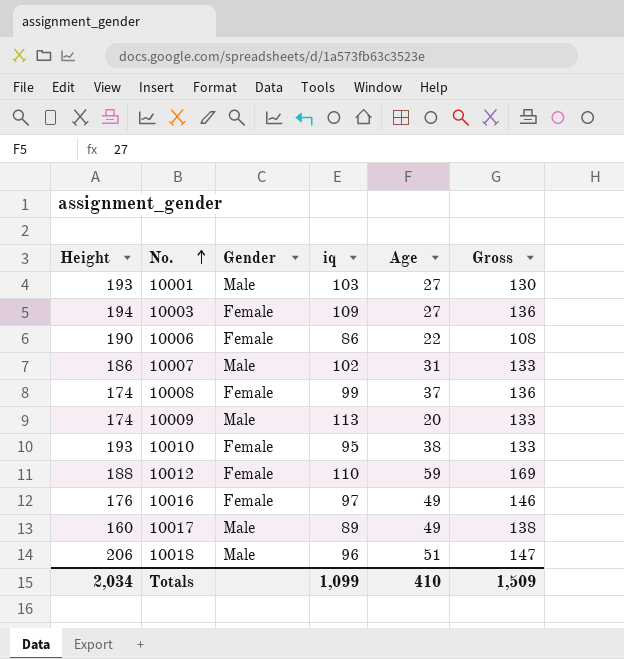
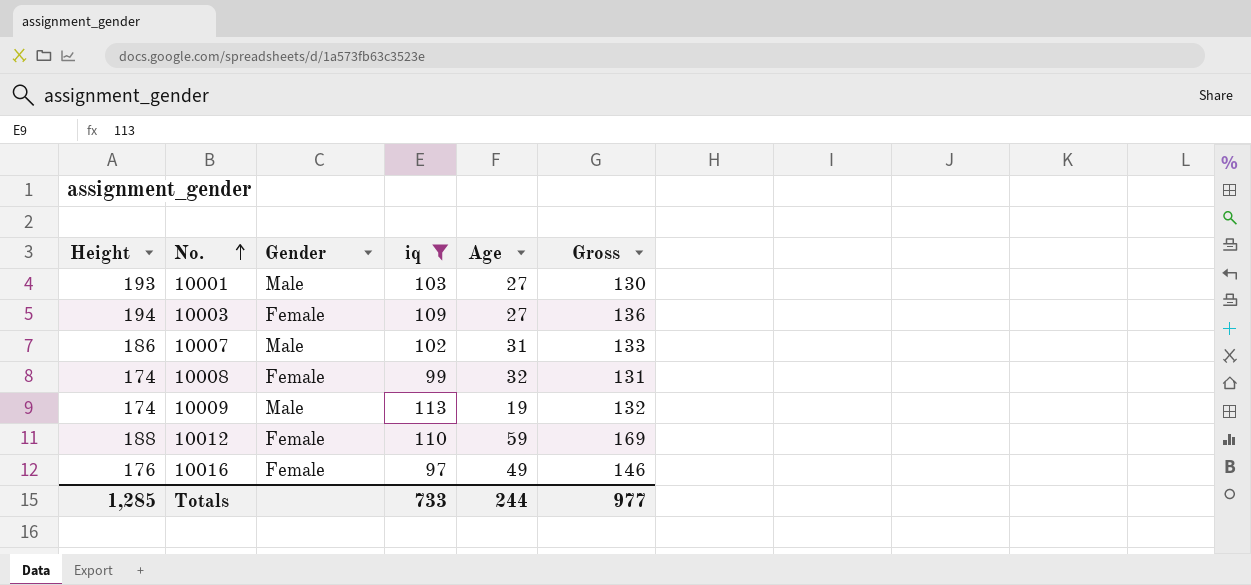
filter: none -> iq >= 97
10008 | Age: 37 -> 32
10008 | Gross: 136 -> 131
10009 | Age: 20 -> 19
10009 | Gross: 133 -> 132
Totals | Height: 2,034 -> 1,285
Totals | iq: 1,099 -> 733
Totals | Age: 410 -> 244
Totals | Gross: 1,509 -> 977

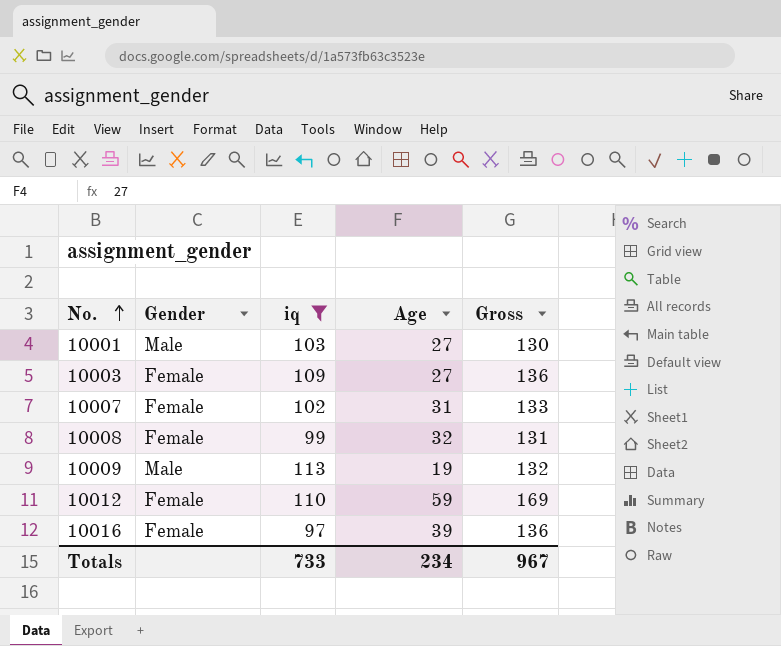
column Height | position: 1 -> none
10007 | Gender: Male -> Female
10016 | Age: 49 -> 39
10016 | Gross: 146 -> 136
Totals | Age: 244 -> 234
Totals | Gross: 977 -> 967

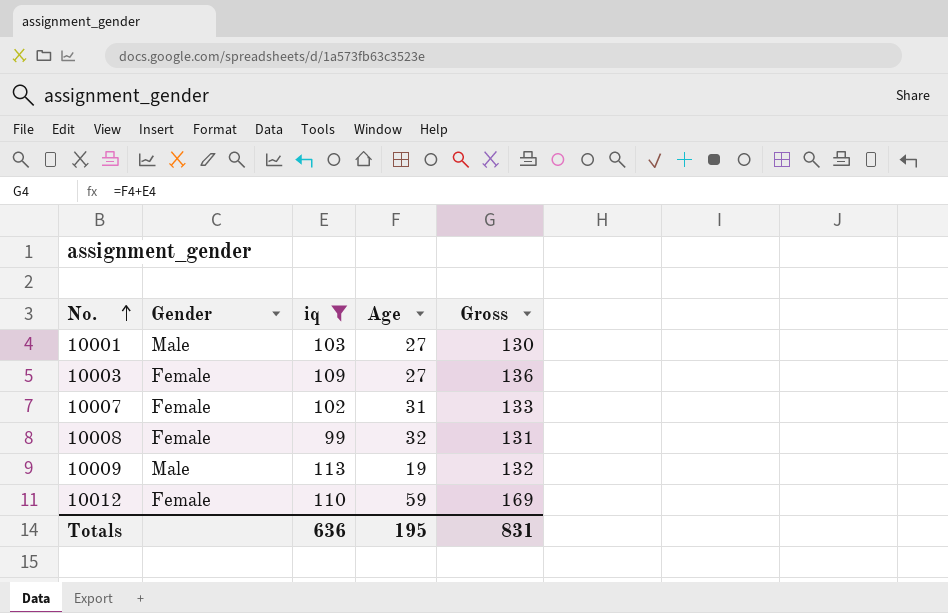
row 10016: Female | 97 | 39 | 136 -> none
Totals | iq: 733 -> 636
Totals | Age: 234 -> 195
Totals | Gross: 967 -> 831

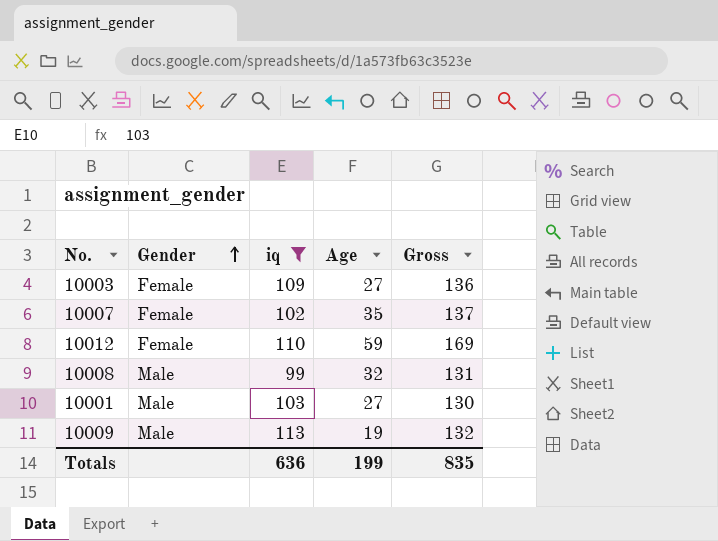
row order: No. ascending -> Gender ascending
10007 | Age: 31 -> 35
10007 | Gross: 133 -> 137
10008 | Gender: Female -> Male
Totals | Age: 195 -> 199
Totals | Gross: 831 -> 835

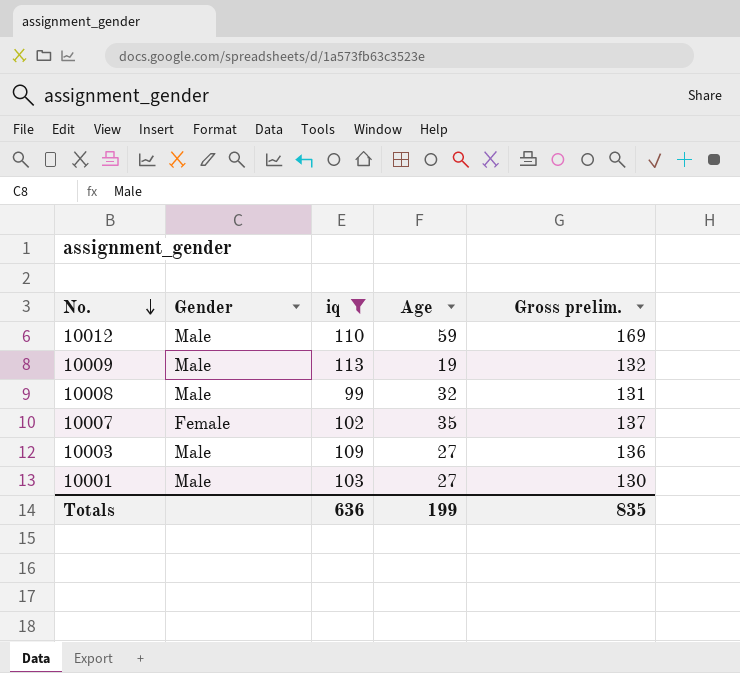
row order: Gender ascending -> No. descending
column name: Gross -> Gross prelim.
10012 | Gender: Female -> Male
10003 | Gender: Female -> Male

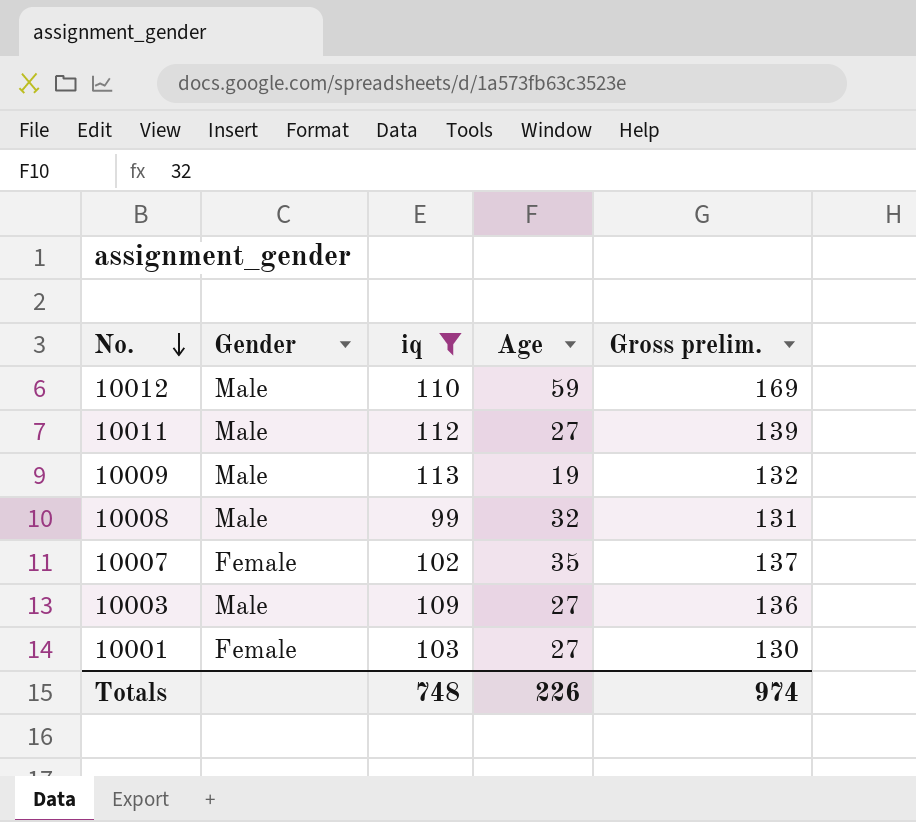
row 10011: none -> Male | 112 | 27 | 139
10001 | Gender: Male -> Female
Totals | iq: 636 -> 748
Totals | Age: 199 -> 226
Totals | Gross prelim.: 835 -> 974

